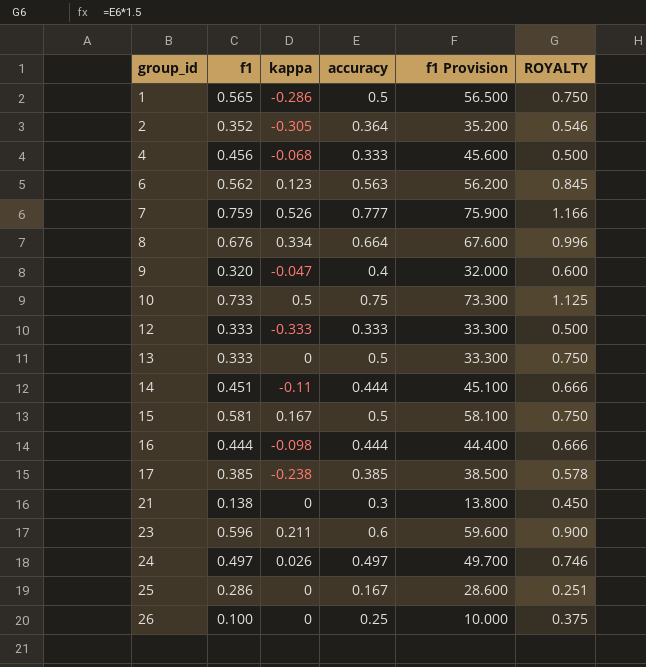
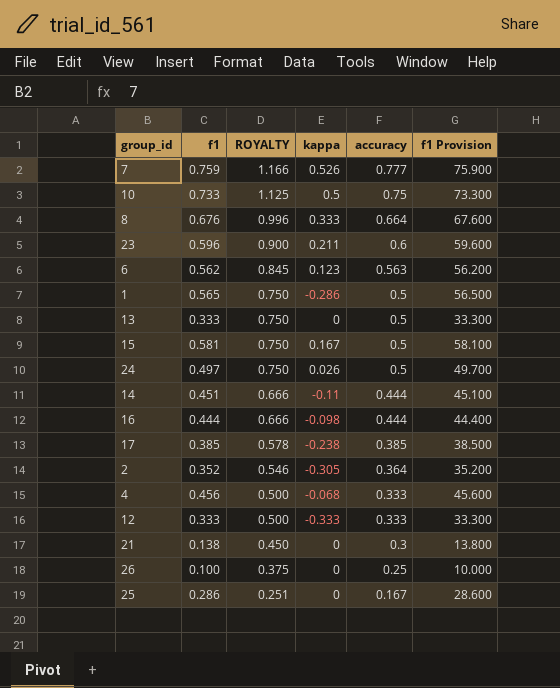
row order: group_id ascending -> ROYALTY descending
column ROYALTY | position: 6 -> 3
row 9: 0.320 | -0.047 | 0.4 | 32.000 | 0.600 -> none
8 | kappa: 0.334 -> 0.333
24 | ROYALTY: 0.746 -> 0.750
24 | accuracy: 0.497 -> 0.5

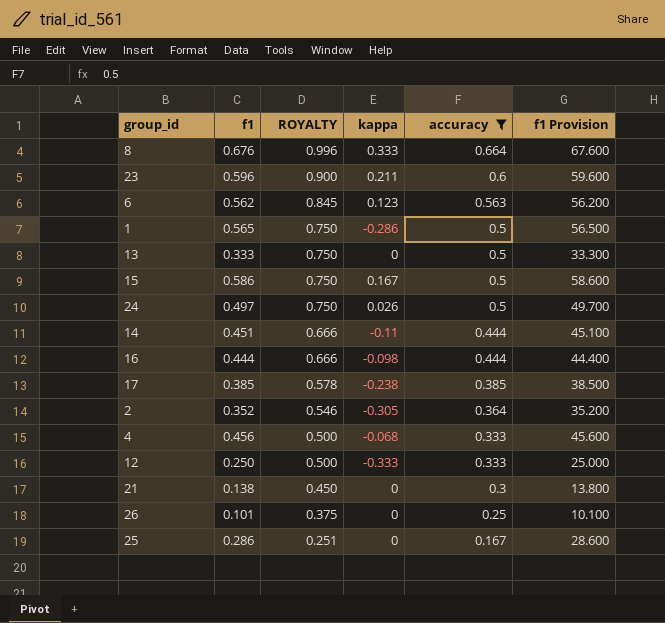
filter: none -> accuracy <= 0.664
15 | f1: 0.581 -> 0.586
15 | f1 Provision: 58.100 -> 58.600
12 | f1: 0.333 -> 0.250
12 | f1 Provision: 33.300 -> 25.000
26 | f1: 0.100 -> 0.101
26 | f1 Provision: 10.000 -> 10.100

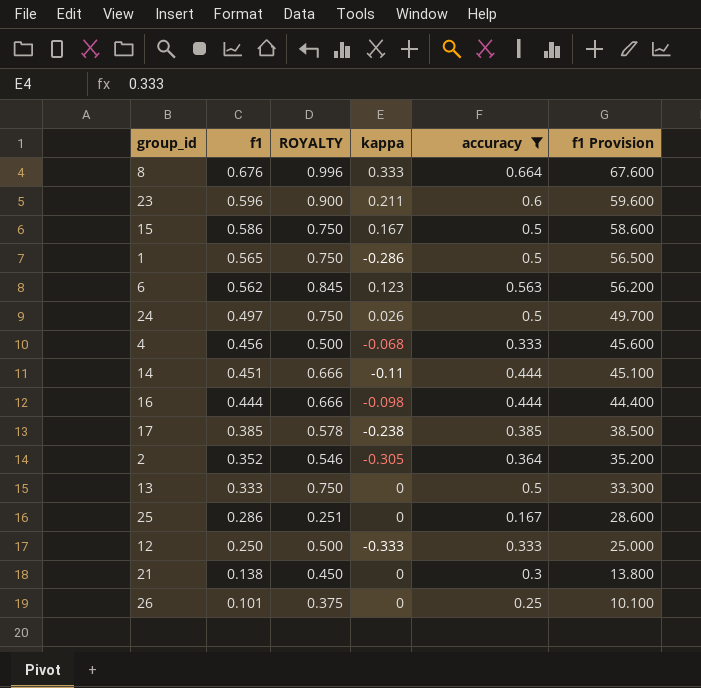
row order: ROYALTY descending -> f1 descending

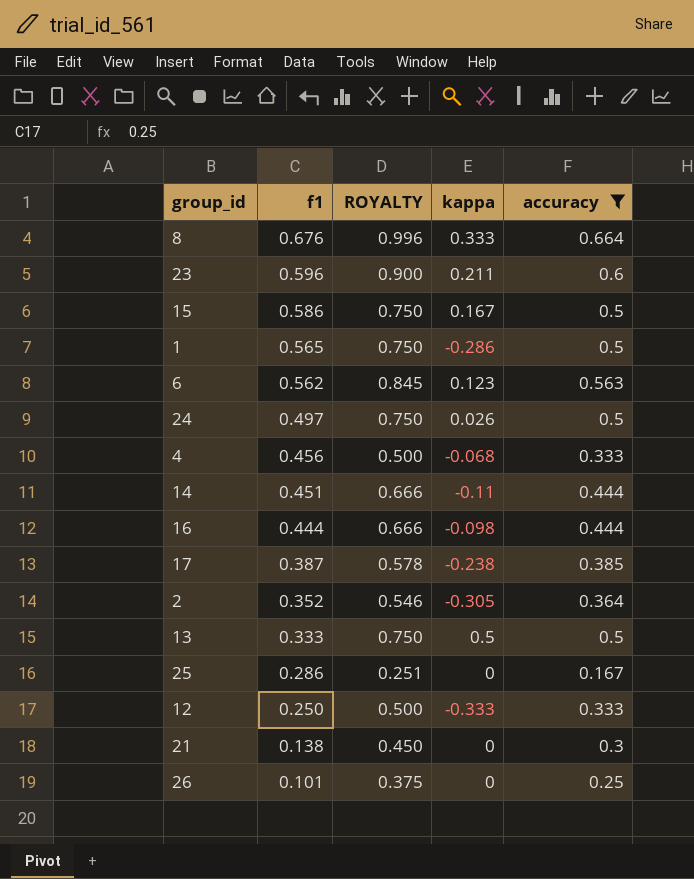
column f1 Provision | formula: [f1] * 100 -> none
17 | f1: 0.385 -> 0.387
13 | kappa: 0 -> 0.5

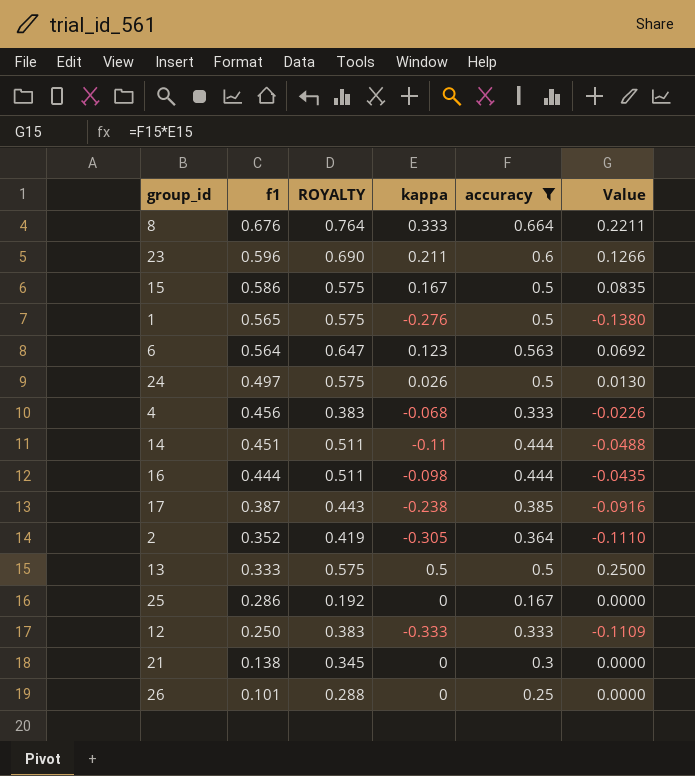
column ROYALTY | formula: [accuracy] * 1.5 -> [accuracy] * 1.15
column Value | formula: none -> [kappa] * [accuracy]
1 | kappa: -0.286 -> -0.276
6 | f1: 0.562 -> 0.564

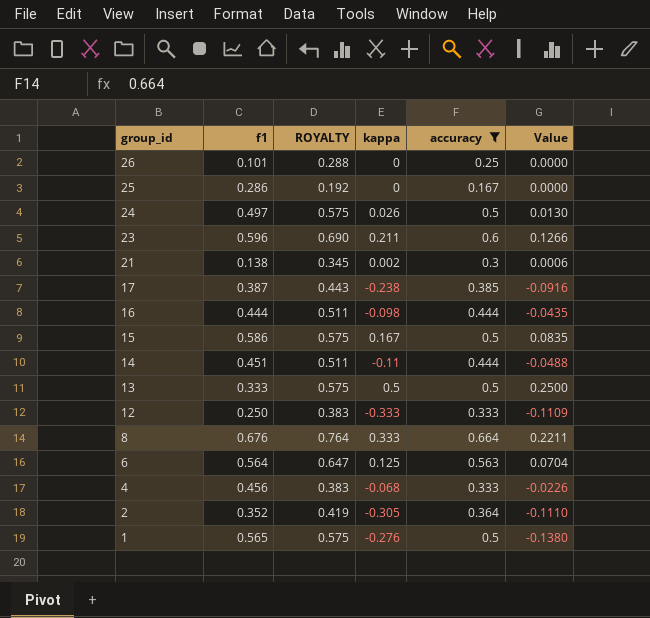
row order: f1 descending -> group_id descending
21 | kappa: 0 -> 0.002
21 | Value: 0.0000 -> 0.0006
6 | kappa: 0.123 -> 0.125
6 | Value: 0.0692 -> 0.0704

